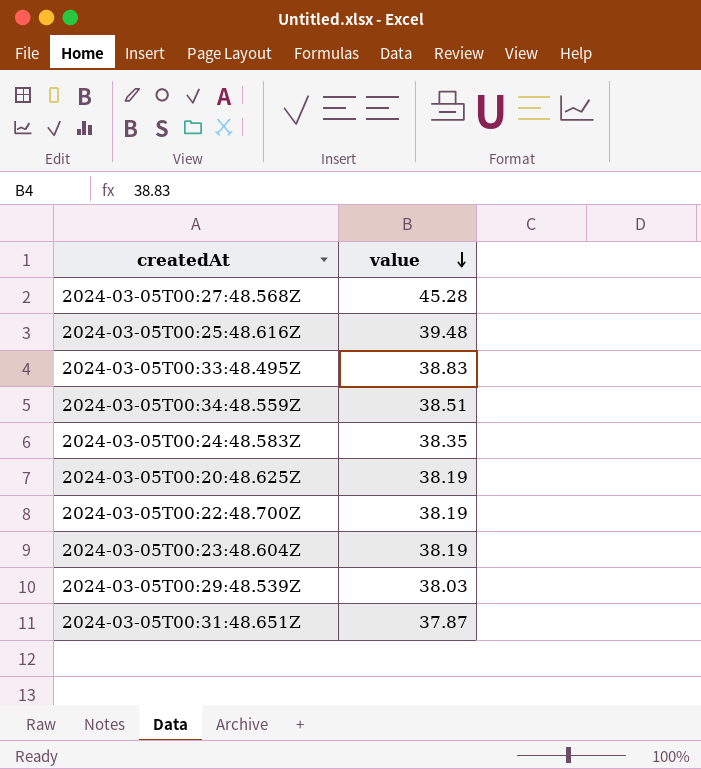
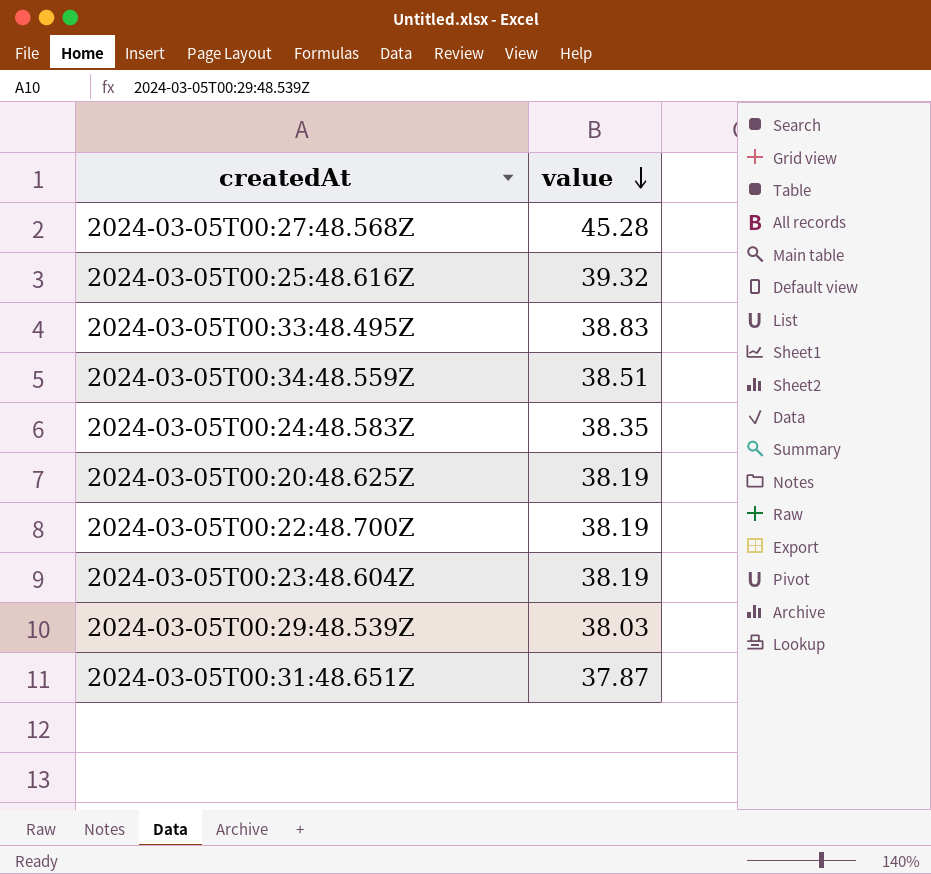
2024-03-05T00:25:48.616Z | value: 39.48 -> 39.32

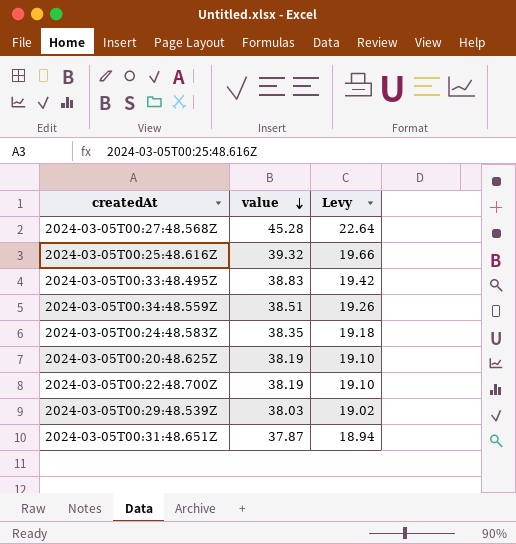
column Levy | formula: none -> [value] * 0.5
row 2024-03-05T00:23:48.604Z: 38.19 -> none

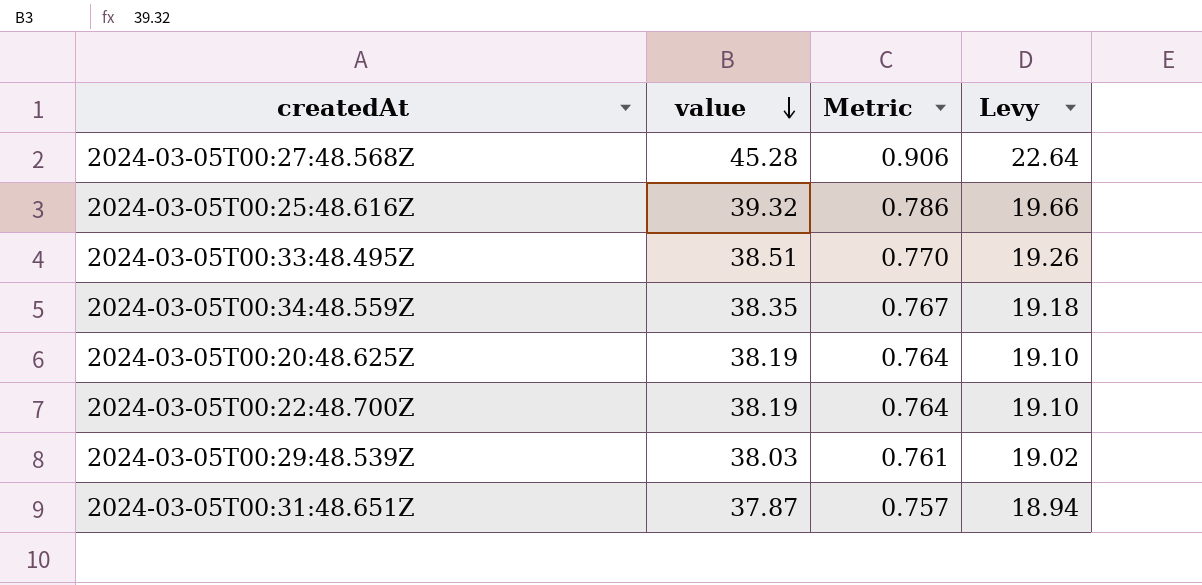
column Metric | formula: none -> [value] * 0.02
row 2024-03-05T00:24:48.583Z: 38.35 | 19.18 -> none
2024-03-05T00:33:48.495Z | value: 38.83 -> 38.51
2024-03-05T00:33:48.495Z | Levy: 19.42 -> 19.26
2024-03-05T00:34:48.559Z | value: 38.51 -> 38.35
2024-03-05T00:34:48.559Z | Levy: 19.26 -> 19.18

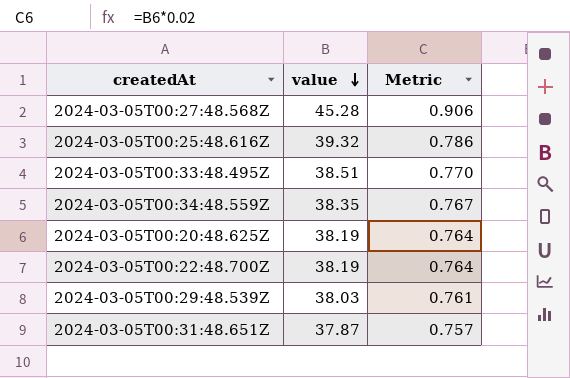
column Levy | formula: [value] * 0.5 -> none

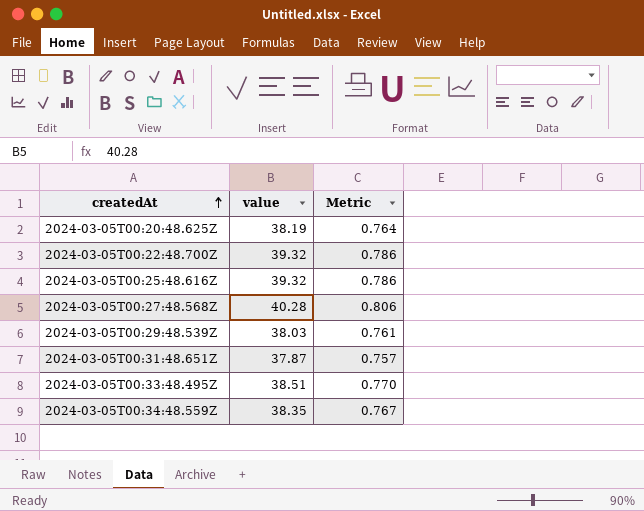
row order: value descending -> createdAt ascending
2024-03-05T00:22:48.700Z | value: 38.19 -> 39.32
2024-03-05T00:22:48.700Z | Metric: 0.764 -> 0.786
2024-03-05T00:27:48.568Z | value: 45.28 -> 40.28
2024-03-05T00:27:48.568Z | Metric: 0.906 -> 0.806

